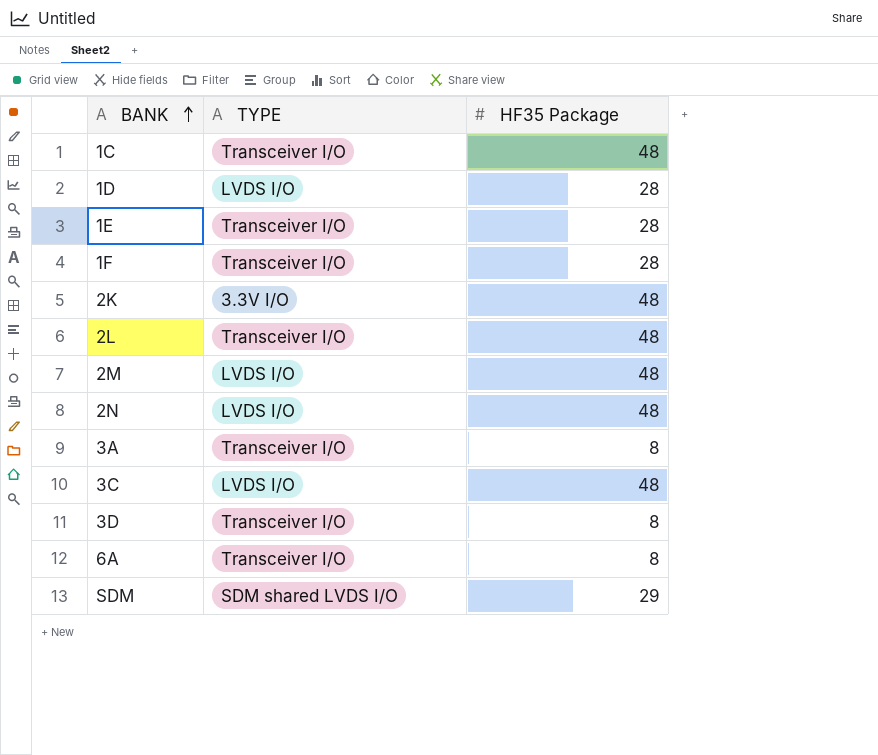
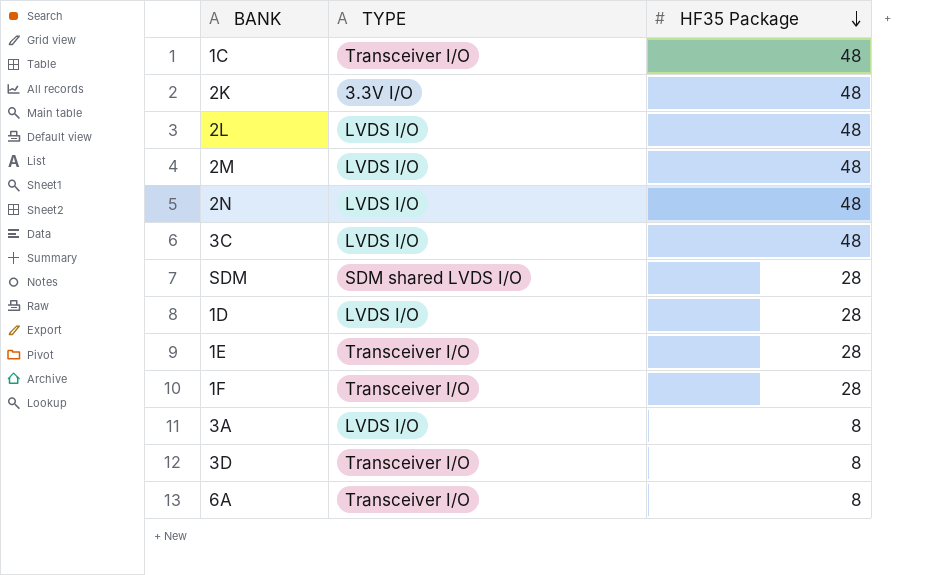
row order: BANK ascending -> HF35 Package descending
2L | TYPE: Transceiver I/O -> LVDS I/O
SDM | HF35 Package: 29 -> 28
3A | TYPE: Transceiver I/O -> LVDS I/O

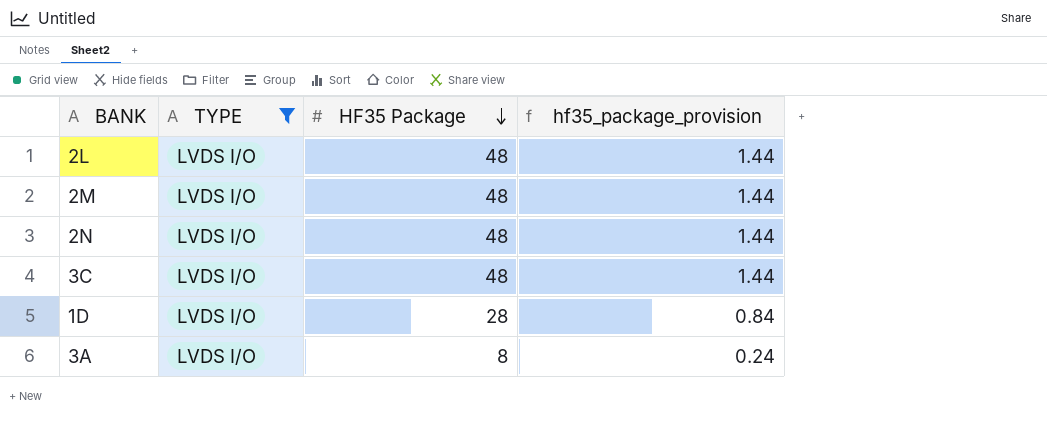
filter: none -> TYPE = LVDS I/O
column hf35_package_provision | formula: none -> [HF35 Package] * 0.03

